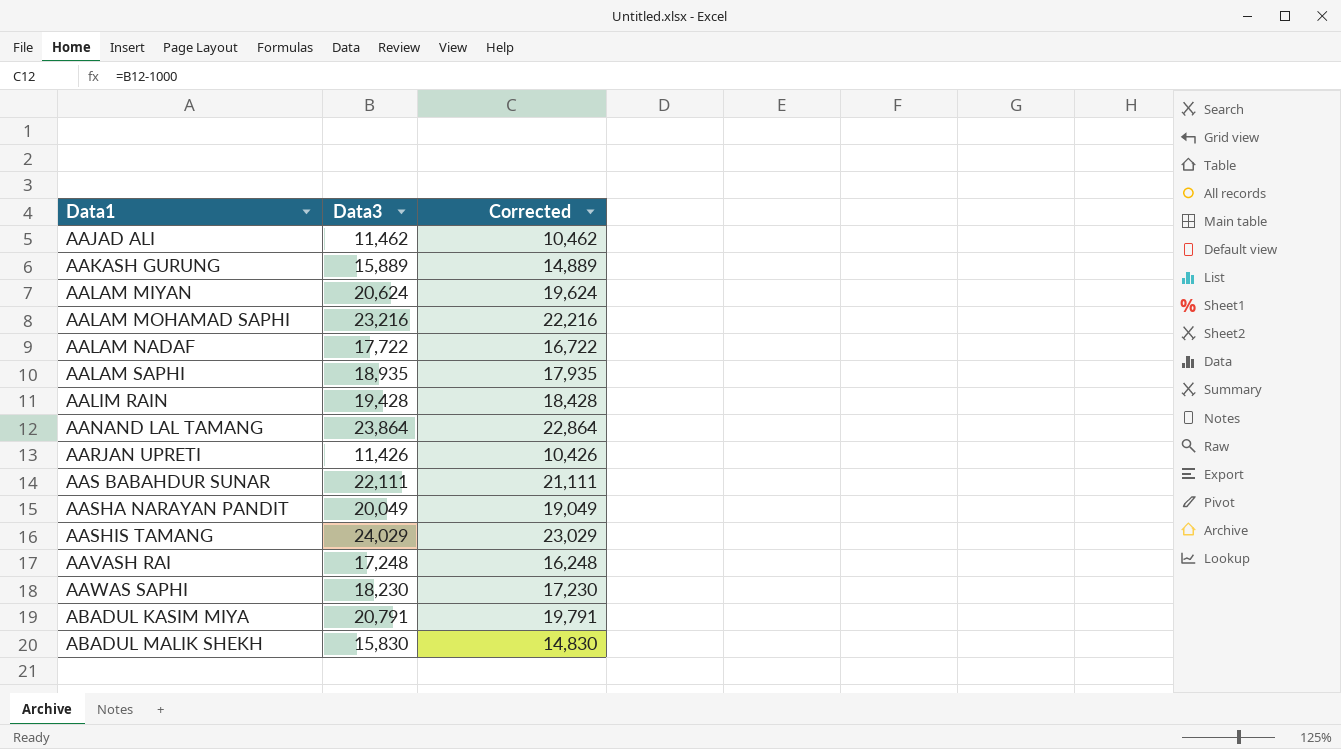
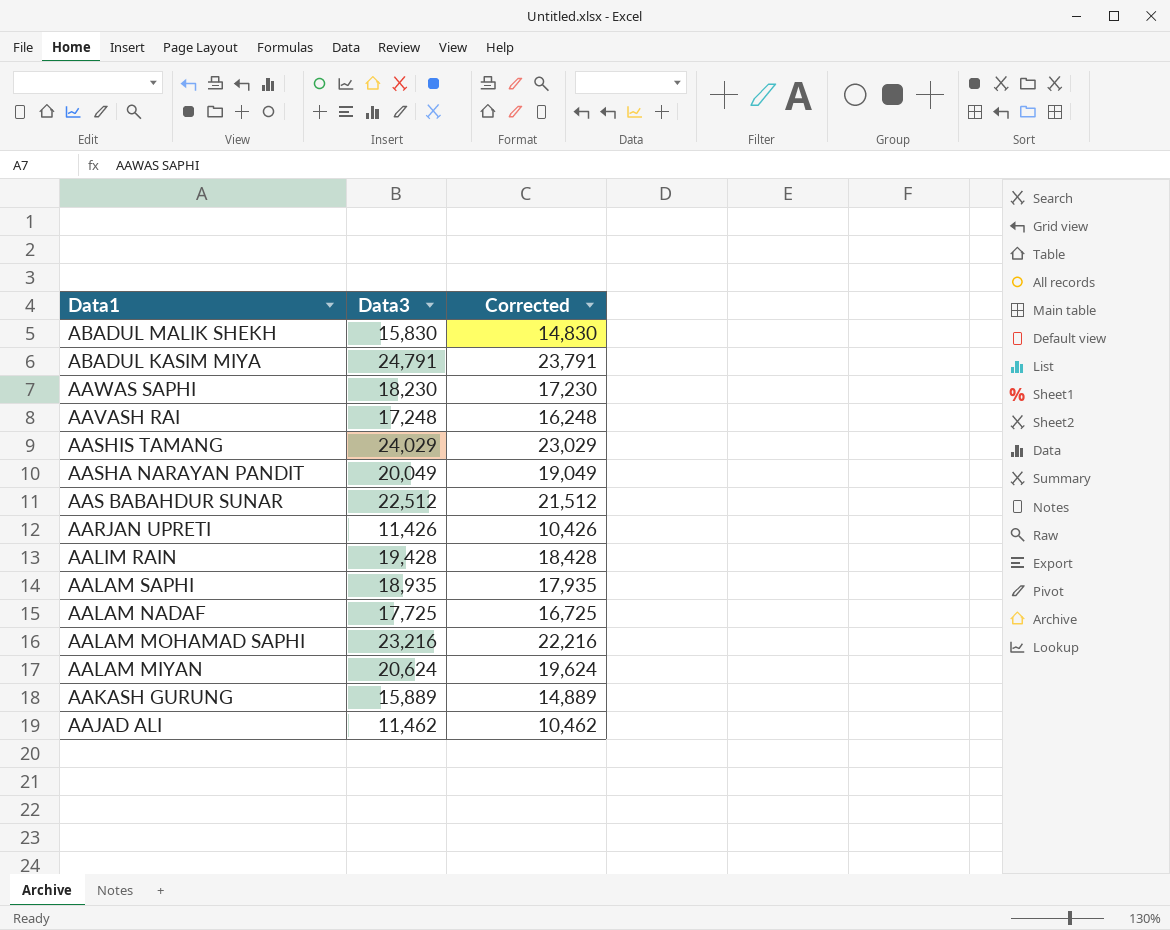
row order: Data1 ascending -> Data1 descending
row AANAND LAL TAMANG: 23,864 | 22,864 -> none
ABADUL KASIM MIYA | Data3: 20,791 -> 24,791
ABADUL KASIM MIYA | Corrected: 19,791 -> 23,791
AAS BABAHDUR SUNAR | Data3: 22,111 -> 22,512
AAS BABAHDUR SUNAR | Corrected: 21,111 -> 21,512
AALAM NADAF | Data3: 17,722 -> 17,725
AALAM NADAF | Corrected: 16,722 -> 16,725

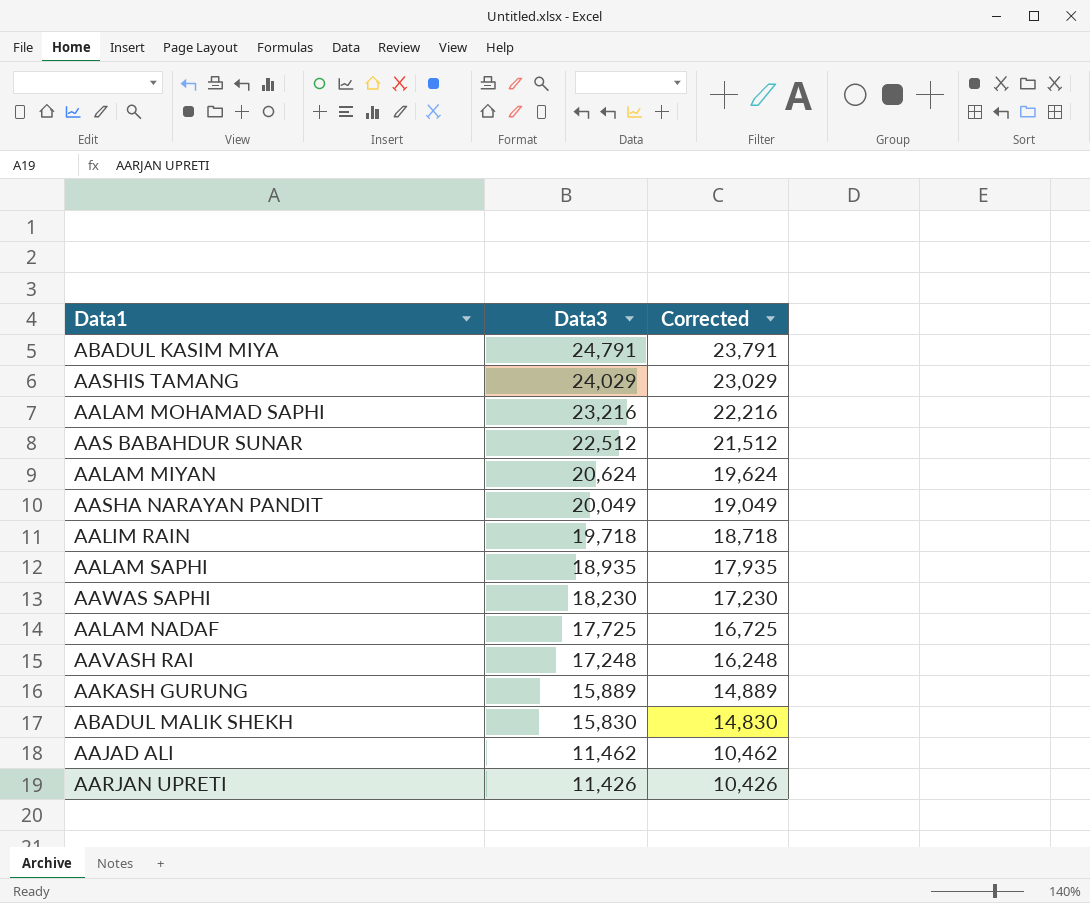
row order: Data1 descending -> Data3 descending
AALIM RAIN | Data3: 19,428 -> 19,718
AALIM RAIN | Corrected: 18,428 -> 18,718

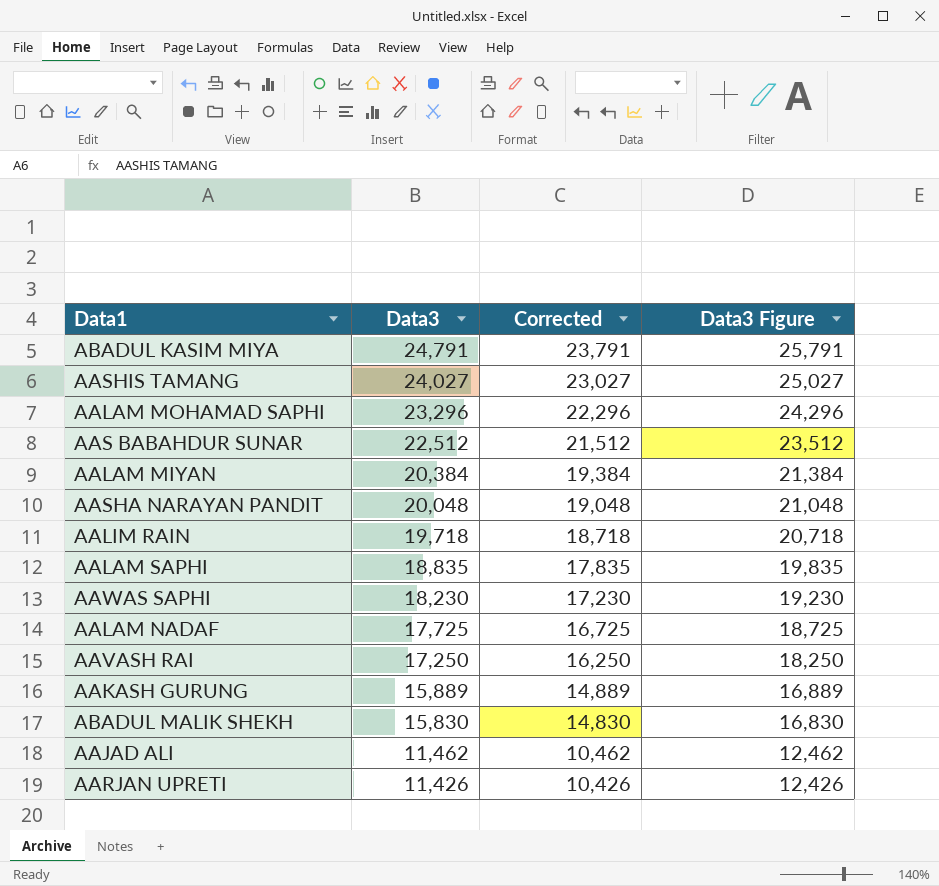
column Data3 Figure | formula: none -> [Data3] + 1000
AASHIS TAMANG | Data3: 24,029 -> 24,027
AASHIS TAMANG | Corrected: 23,029 -> 23,027
AALAM MOHAMAD SAPHI | Data3: 23,216 -> 23,296
AALAM MOHAMAD SAPHI | Corrected: 22,216 -> 22,296
AALAM MIYAN | Data3: 20,624 -> 20,384
AALAM MIYAN | Corrected: 19,624 -> 19,384
AASHA NARAYAN PANDIT | Data3: 20,049 -> 20,048
AASHA NARAYAN PANDIT | Corrected: 19,049 -> 19,048
AALAM SAPHI | Data3: 18,935 -> 18,835
AALAM SAPHI | Corrected: 17,935 -> 17,835
AAVASH RAI | Data3: 17,248 -> 17,250
AAVASH RAI | Corrected: 16,248 -> 16,250

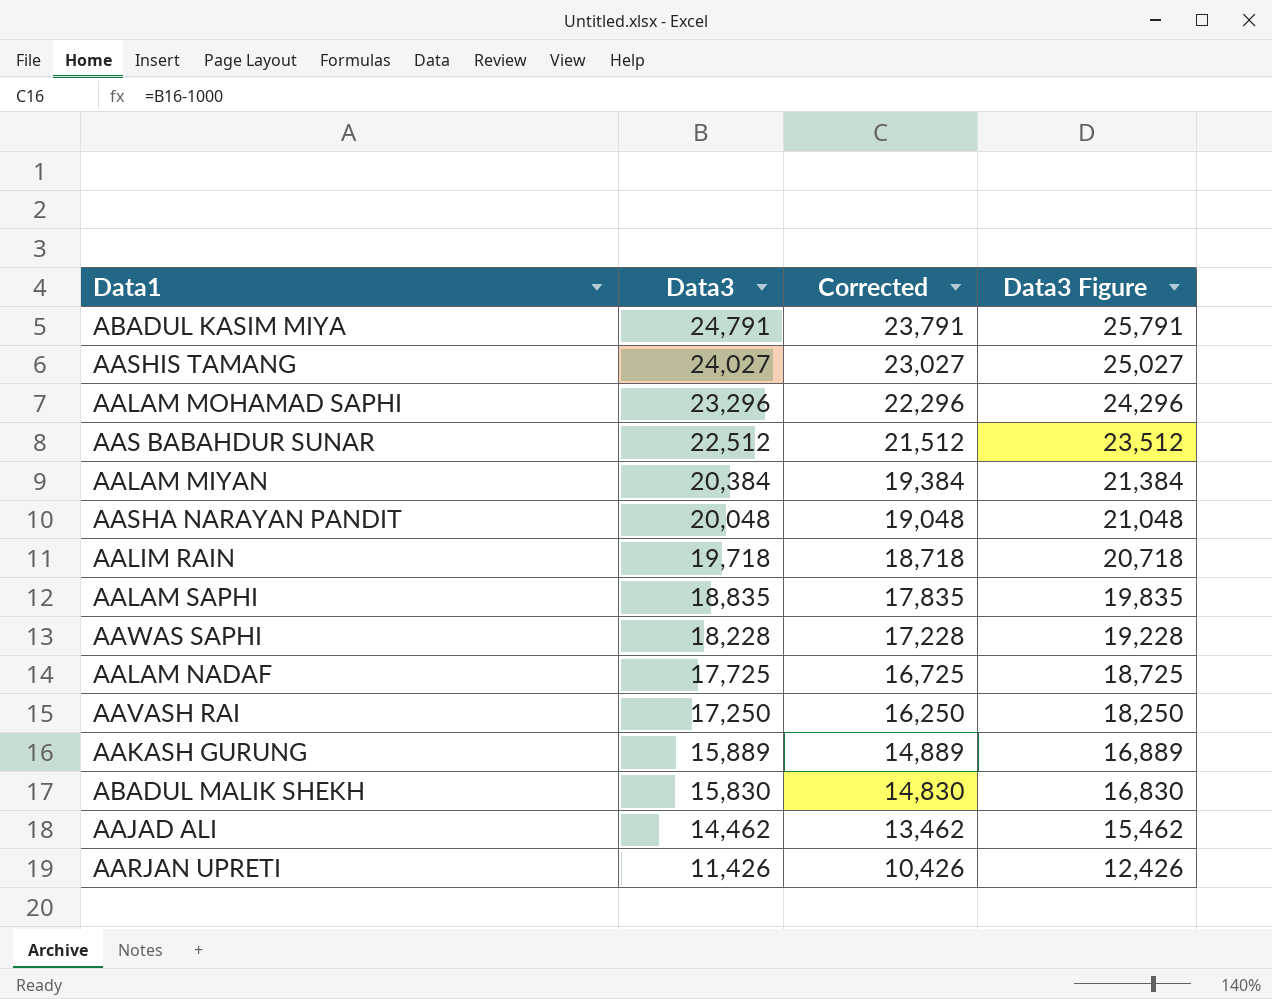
AAWAS SAPHI | Data3: 18,230 -> 18,228
AAWAS SAPHI | Corrected: 17,230 -> 17,228
AAWAS SAPHI | Data3 Figure: 19,230 -> 19,228
AAJAD ALI | Data3: 11,462 -> 14,462
AAJAD ALI | Corrected: 10,462 -> 13,462
AAJAD ALI | Data3 Figure: 12,462 -> 15,462

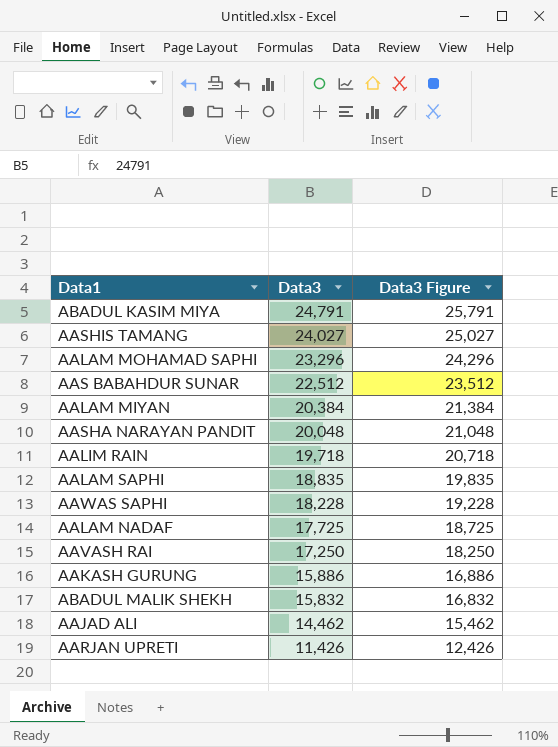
column Corrected | formula: [Data3] - 1000 -> none
AAKASH GURUNG | Data3: 15,889 -> 15,886
AAKASH GURUNG | Data3 Figure: 16,889 -> 16,886
ABADUL MALIK SHEKH | Data3: 15,830 -> 15,832
ABADUL MALIK SHEKH | Data3 Figure: 16,830 -> 16,832

